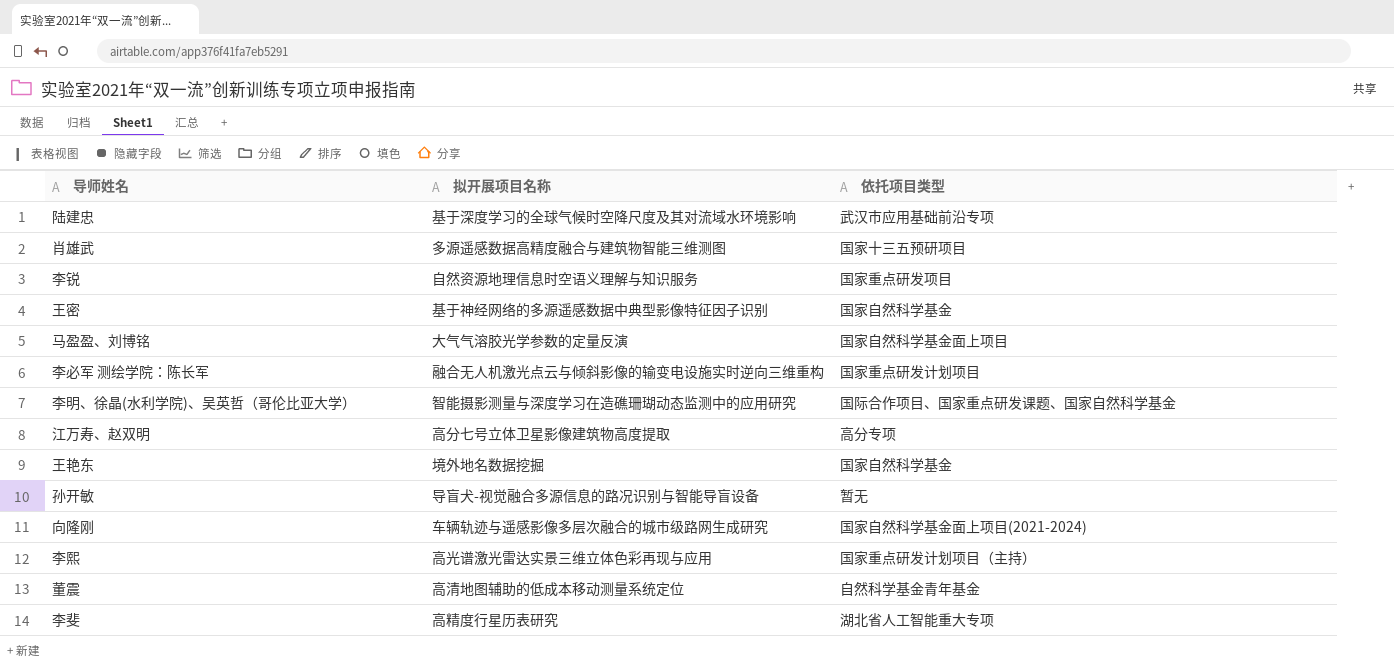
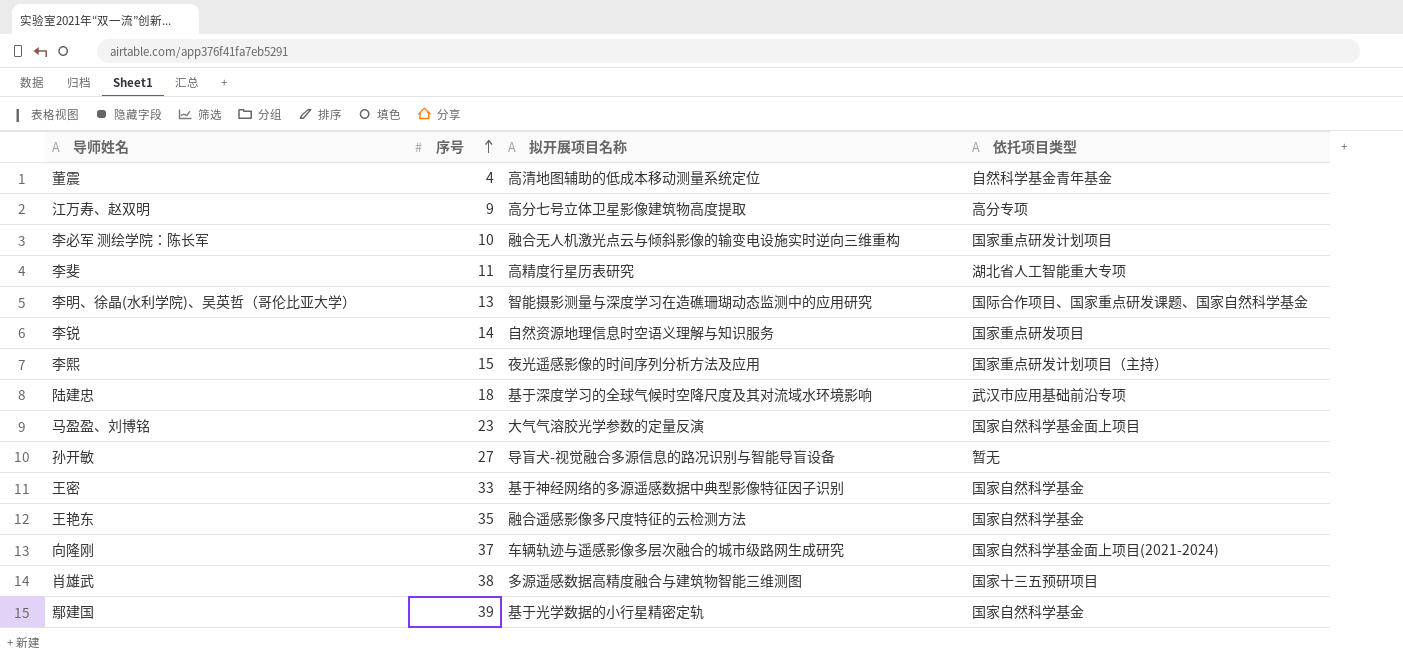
row order: none -> 序号 ascending
column 序号 | position: none -> 2
李熙 | 拟开展项目名称: 高光谱激光雷达实景三维立体色彩再现与应用 -> 夜光遥感影像的时间序列分析方法及应用
王艳东 | 拟开展项目名称: 境外地名数据挖掘 -> 融合遥感影像多尺度特征的云检测方法
row 鄢建国: none -> 39 | 基于光学数据的小行星精密定轨 | 国家自然科学基金

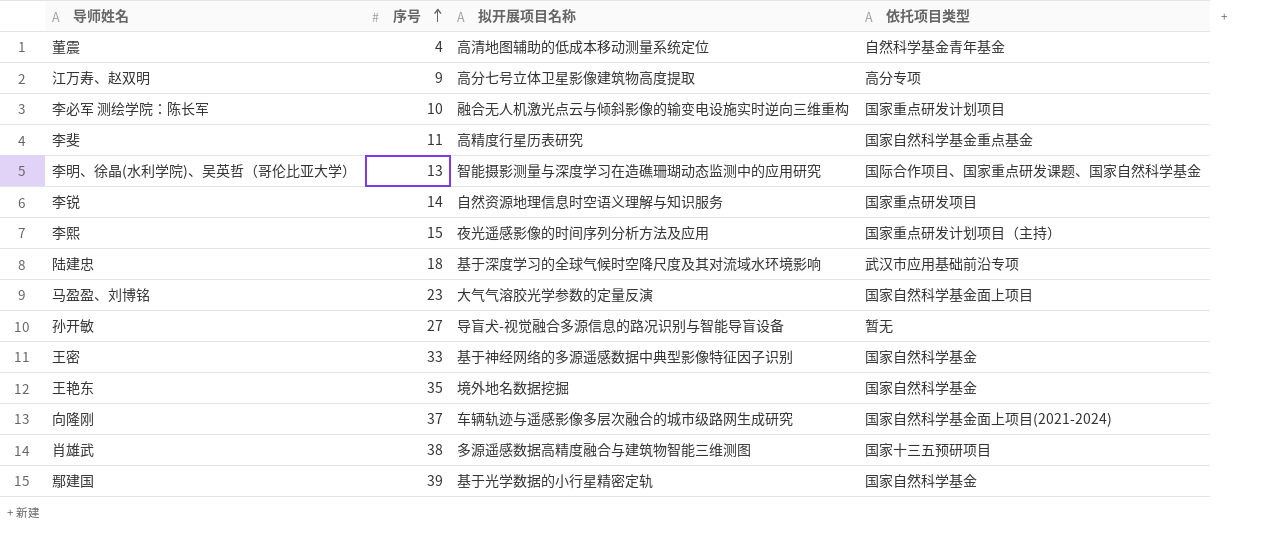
李斐 | 依托项目类型: 湖北省人工智能重大专项 -> 国家自然科学基金重点基金
王艳东 | 拟开展项目名称: 融合遥感影像多尺度特征的云检测方法 -> 境外地名数据挖掘

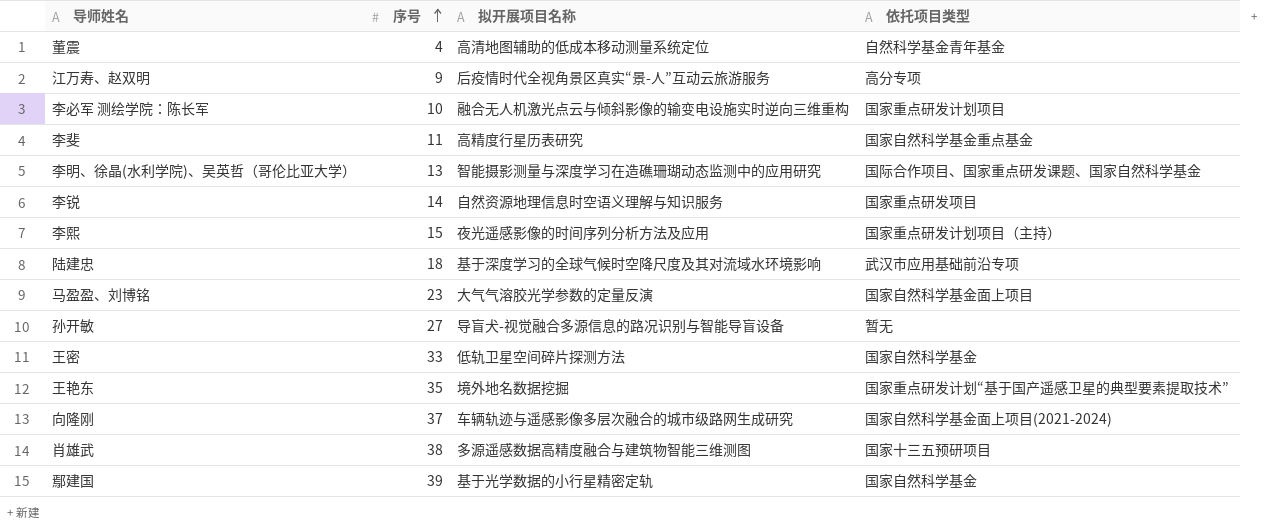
江万寿、赵双明 | 拟开展项目名称: 高分七号立体卫星影像建筑物高度提取 -> 后疫情时代全视角景区真实“景-人”互动云旅游服务
王密 | 拟开展项目名称: 基于神经网络的多源遥感数据中典型影像特征因子识别 -> 低轨卫星空间碎片探测方法
王艳东 | 依托项目类型: 国家自然科学基金 -> 国家重点研发计划“基于国产遥感卫星的典型要素提取技术”

